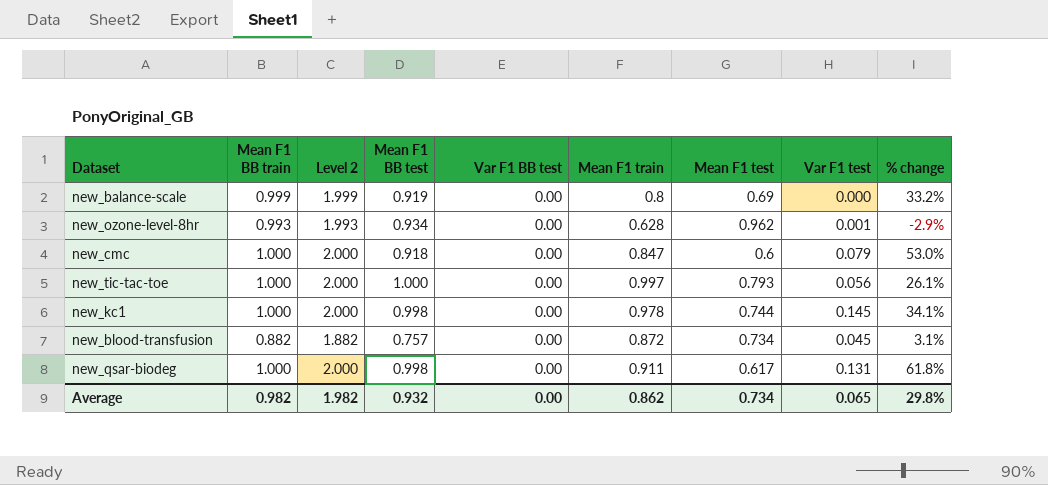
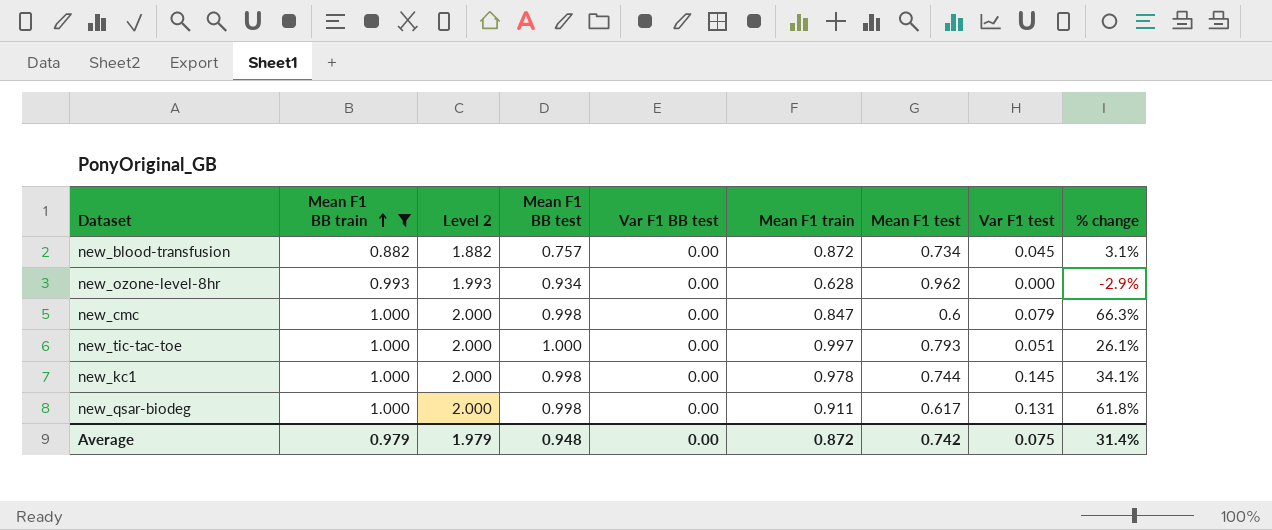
filter: none -> Mean F1 BB train != 0.999
row order: none -> Mean F1 BB train ascending
new_ozone-level-8hr | Var F1 test: 0.001 -> 0.000
new_cmc | Mean F1 BB test: 0.918 -> 0.998
new_cmc | % change: 53.0% -> 66.3%
new_tic-tac-toe | Var F1 test: 0.056 -> 0.051
Average | Mean F1 BB train: 0.982 -> 0.979
Average | Level 2: 1.982 -> 1.979
Average | Mean F1 BB test: 0.932 -> 0.948
Average | Mean F1 train: 0.862 -> 0.872
Average | Mean F1 test: 0.734 -> 0.742
Average | Var F1 test: 0.065 -> 0.075
Average | % change: 29.8% -> 31.4%

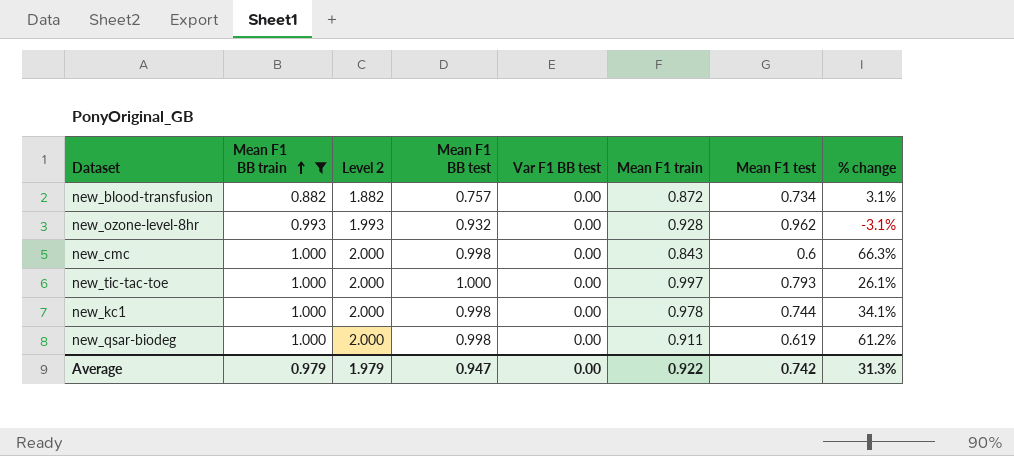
column Var F1 test | position: 8 -> none
new_ozone-level-8hr | Mean F1 BB test: 0.934 -> 0.932
new_ozone-level-8hr | Mean F1 train: 0.628 -> 0.928
new_ozone-level-8hr | % change: -2.9% -> -3.1%
new_cmc | Mean F1 train: 0.847 -> 0.843
new_qsar-biodeg | Mean F1 test: 0.617 -> 0.619
new_qsar-biodeg | % change: 61.8% -> 61.2%
Average | Mean F1 BB test: 0.948 -> 0.947
Average | Mean F1 train: 0.872 -> 0.922
Average | % change: 31.4% -> 31.3%

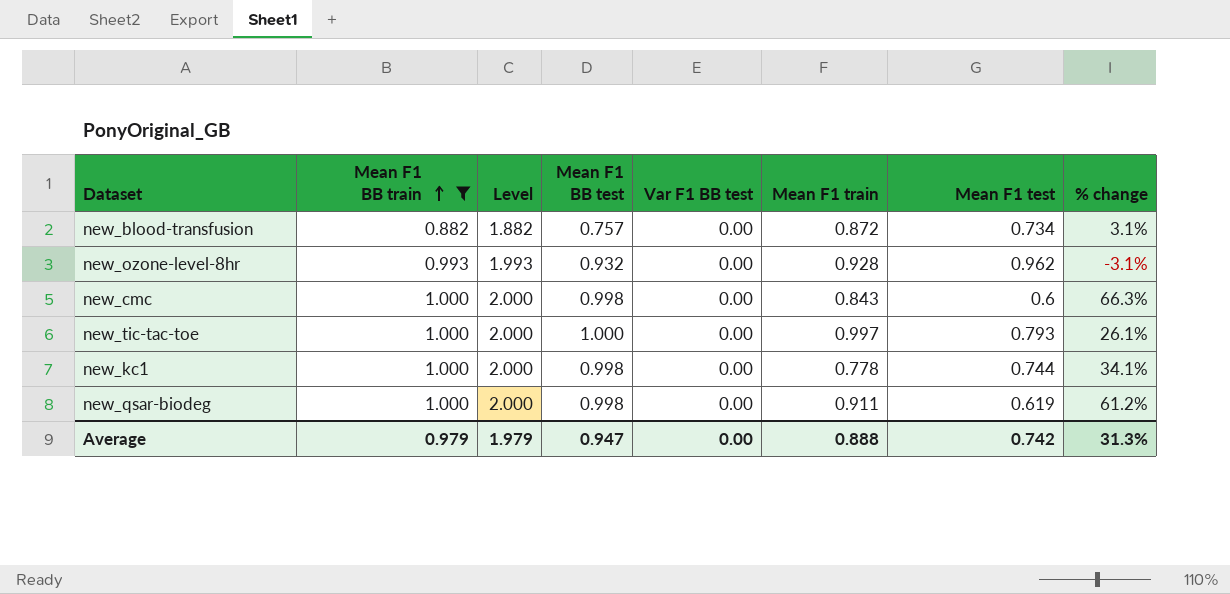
column name: Level 2 -> Level
new_kc1 | Mean F1 train: 0.978 -> 0.778
Average | Mean F1 train: 0.922 -> 0.888

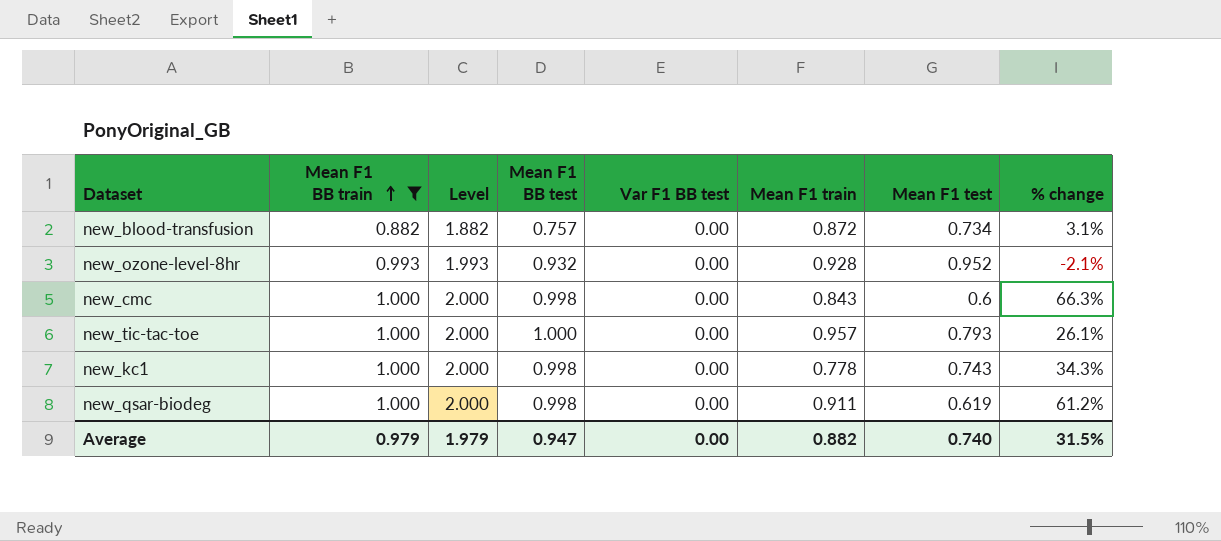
new_ozone-level-8hr | Mean F1 test: 0.962 -> 0.952
new_ozone-level-8hr | % change: -3.1% -> -2.1%
new_tic-tac-toe | Mean F1 train: 0.997 -> 0.957
new_kc1 | Mean F1 test: 0.744 -> 0.743
new_kc1 | % change: 34.1% -> 34.3%
Average | Mean F1 train: 0.888 -> 0.882
Average | Mean F1 test: 0.742 -> 0.740
Average | % change: 31.3% -> 31.5%

